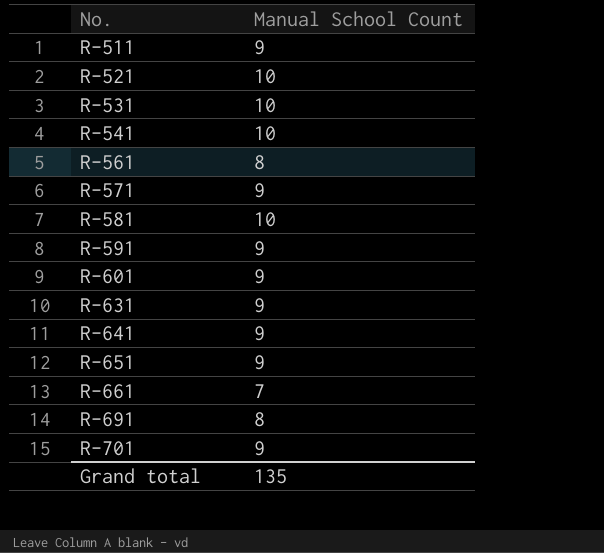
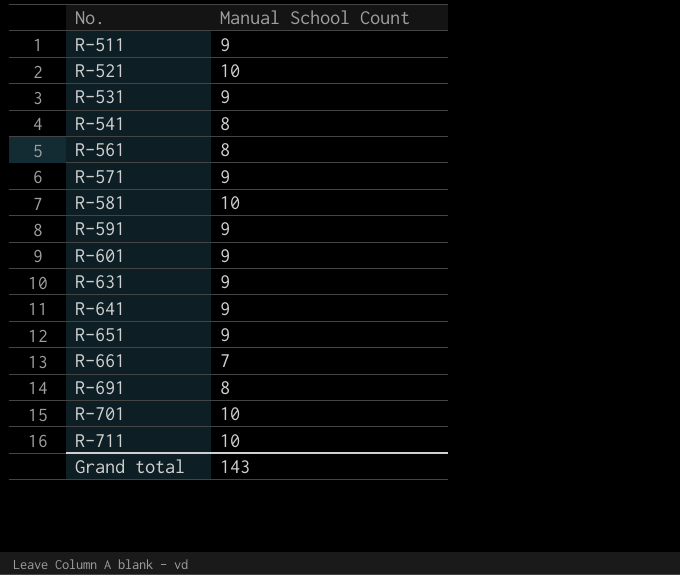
R-531 | Manual School Count: 10 -> 9
R-541 | Manual School Count: 10 -> 8
R-701 | Manual School Count: 9 -> 10
row R-711: none -> 10
Grand total | Manual School Count: 135 -> 143

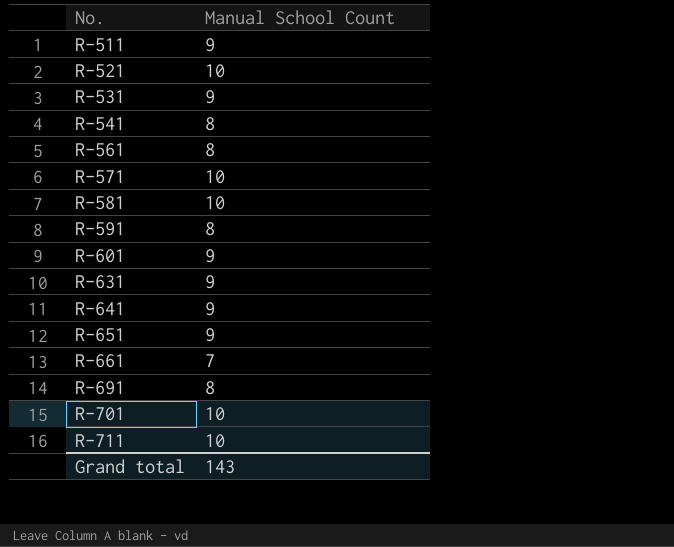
R-571 | Manual School Count: 9 -> 10
R-591 | Manual School Count: 9 -> 8

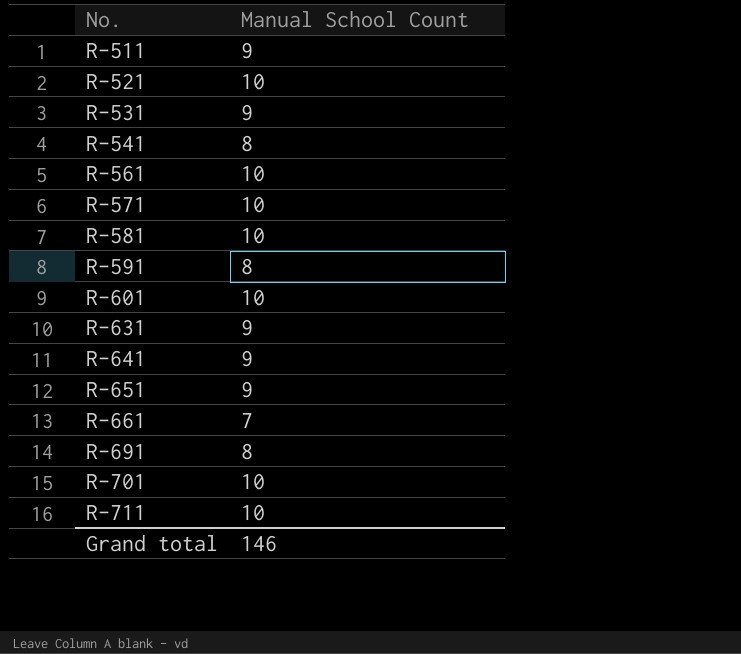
R-561 | Manual School Count: 8 -> 10
R-601 | Manual School Count: 9 -> 10
Grand total | Manual School Count: 143 -> 146

